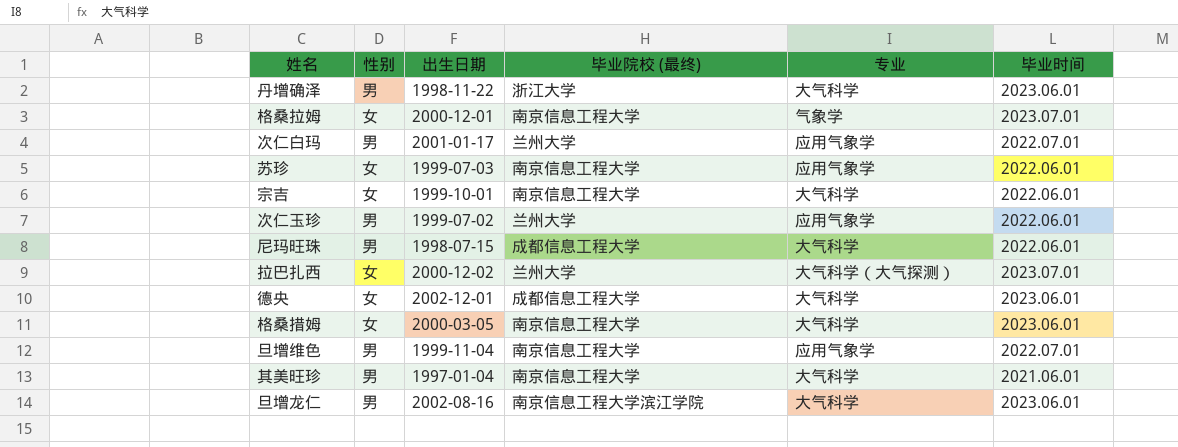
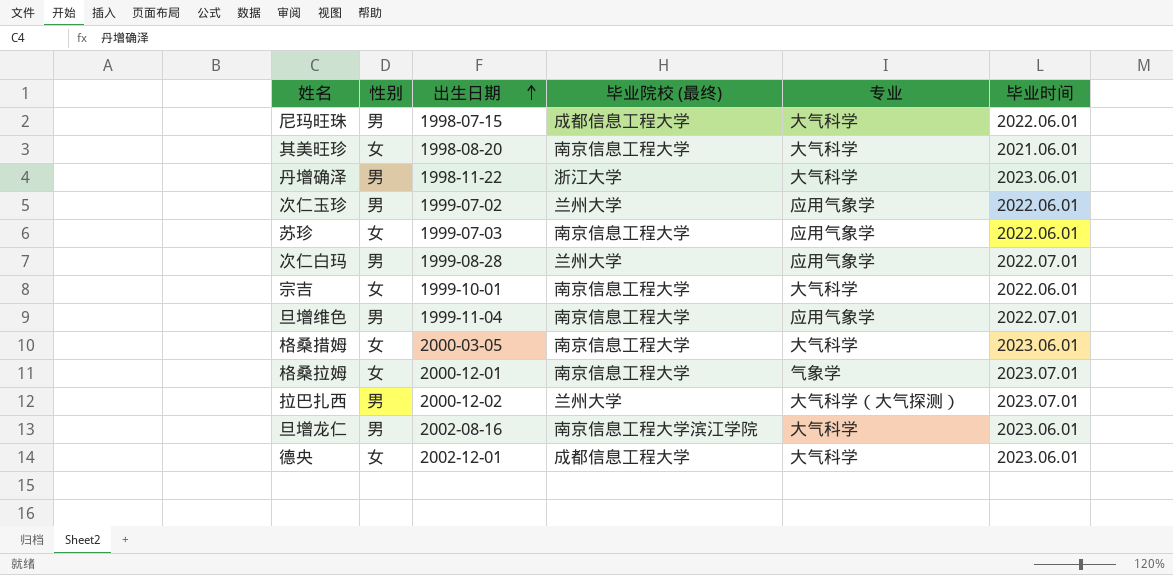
row order: none -> 出生日期 ascending
其美旺珍 | 性别: 男 -> 女
其美旺珍 | 出生日期: 1997-01-04 -> 1998-08-20
次仁白玛 | 出生日期: 2001-01-17 -> 1999-08-28
拉巴扎西 | 性别: 女 -> 男

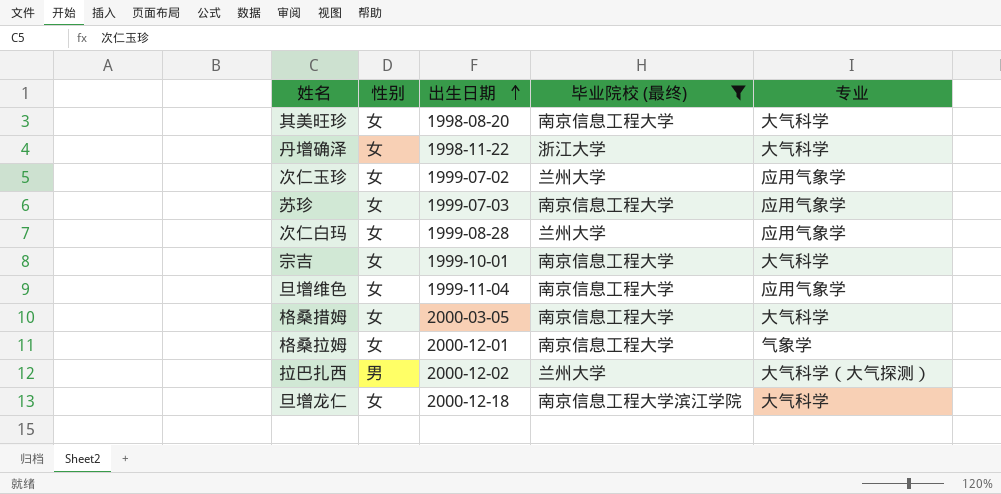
filter: none -> 毕业院校 (最终) != 成都信息工程大学
column 毕业时间 | position: 6 -> none
丹增确泽 | 性别: 男 -> 女
次仁玉珍 | 性别: 男 -> 女
次仁白玛 | 性别: 男 -> 女
旦增维色 | 性别: 男 -> 女
旦增龙仁 | 性别: 男 -> 女
旦增龙仁 | 出生日期: 2002-08-16 -> 2000-12-18

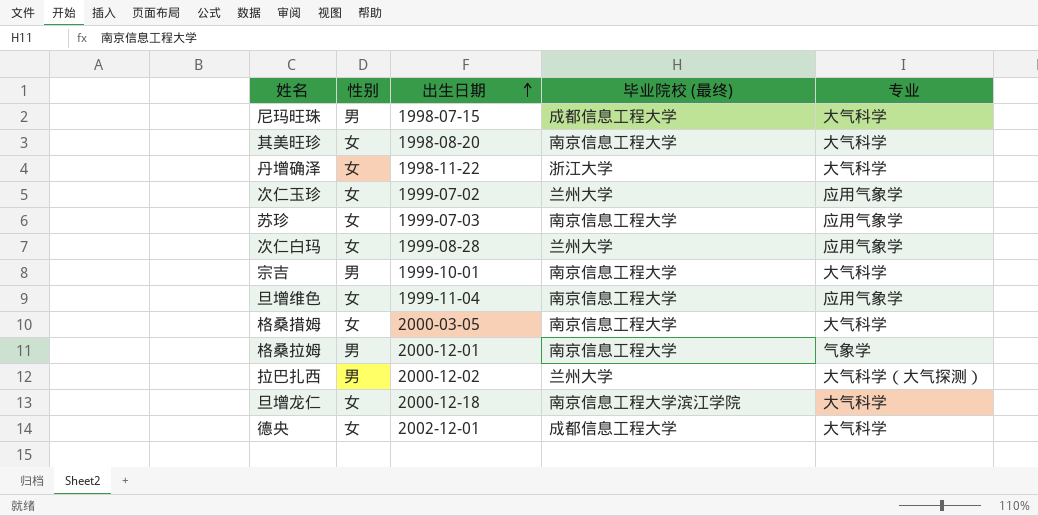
filter: 毕业院校 (最终) != 成都信息工程大学 -> none
宗吉 | 性别: 女 -> 男
格桑拉姆 | 性别: 女 -> 男

